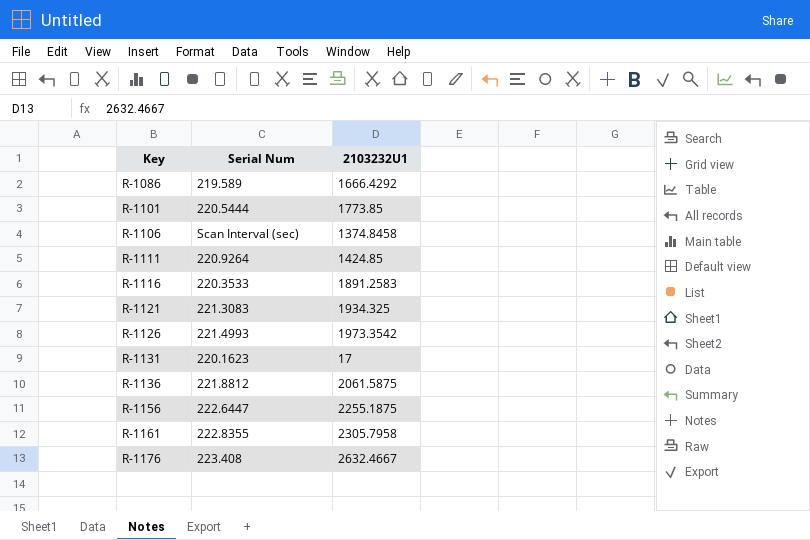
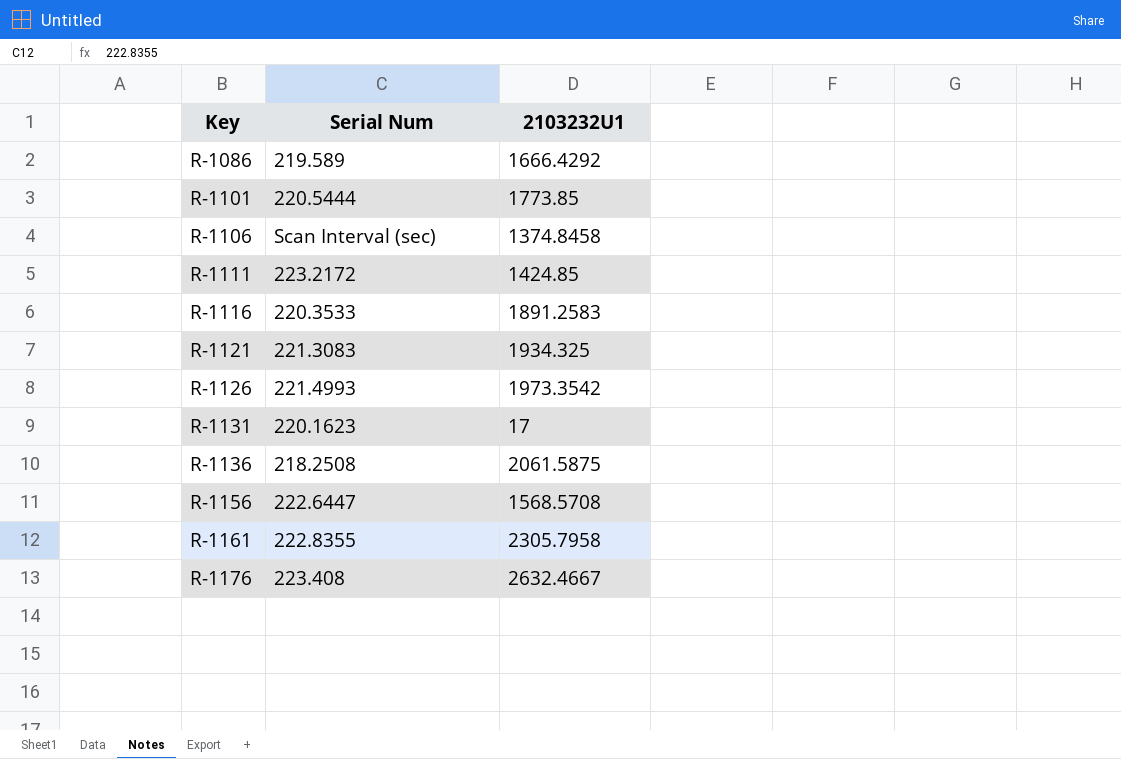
R-1111 | Serial Num: 220.9264 -> 223.2172
R-1136 | Serial Num: 221.8812 -> 218.2508
R-1156 | 2103232U1: 2255.1875 -> 1568.5708

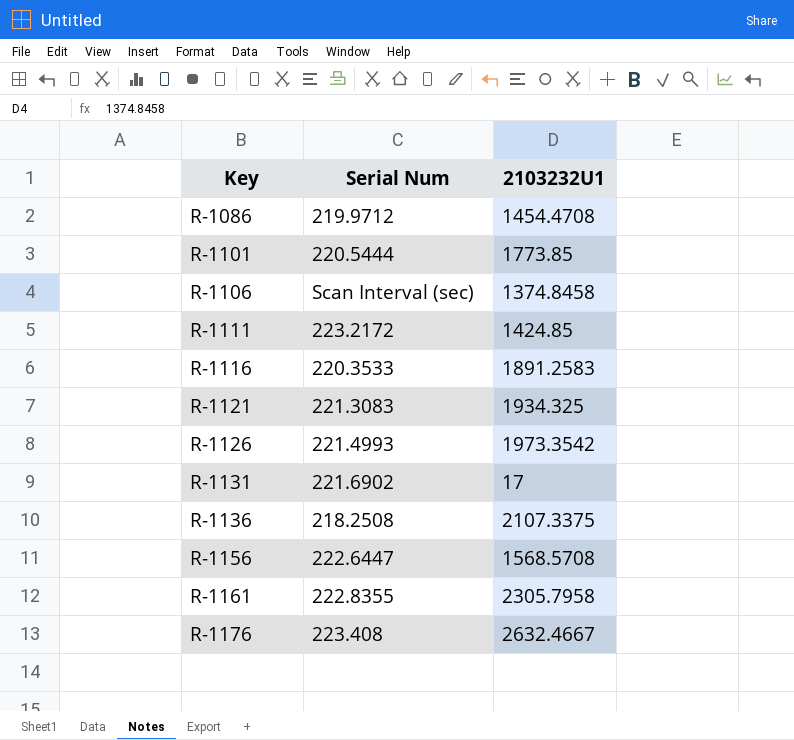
R-1086 | Serial Num: 219.589 -> 219.9712
R-1086 | 2103232U1: 1666.4292 -> 1454.4708
R-1131 | Serial Num: 220.1623 -> 221.6902
R-1136 | 2103232U1: 2061.5875 -> 2107.3375

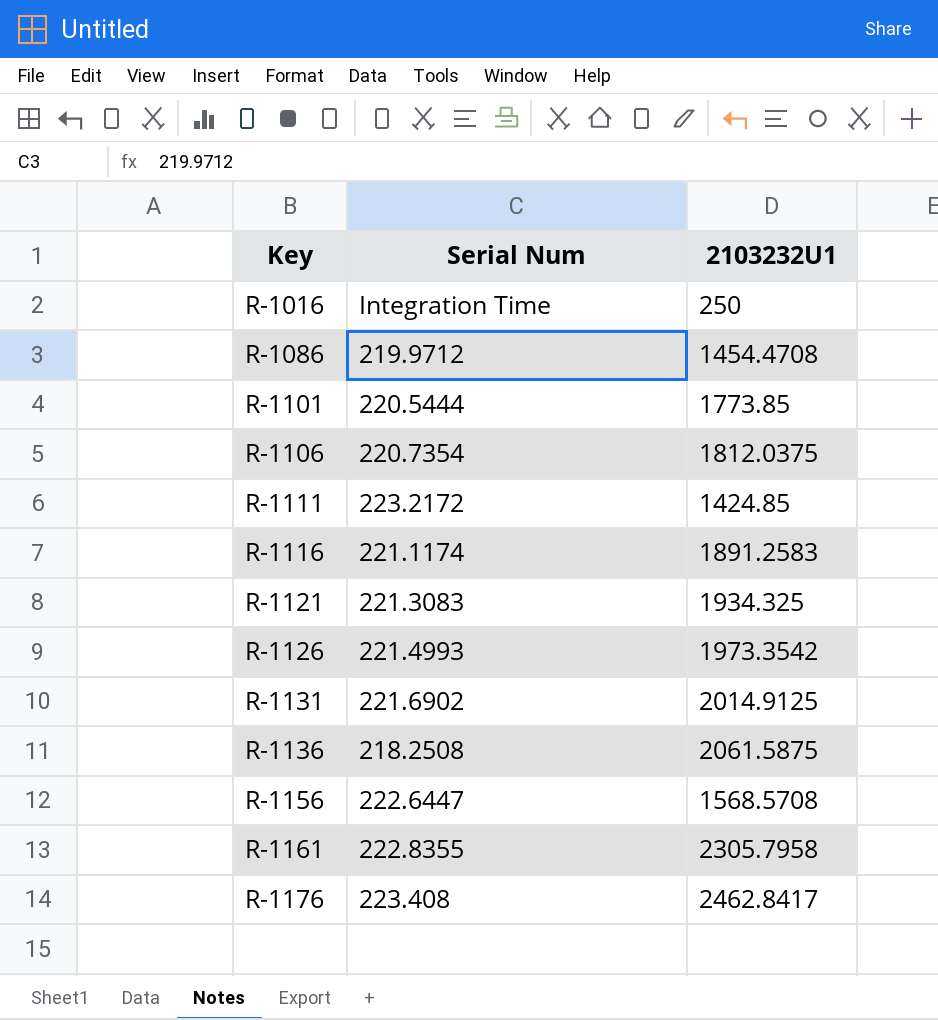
row R-1016: none -> Integration Time | 250
R-1106 | Serial Num: Scan Interval (sec) -> 220.7354
R-1106 | 2103232U1: 1374.8458 -> 1812.0375
R-1116 | Serial Num: 220.3533 -> 221.1174
R-1131 | 2103232U1: 17 -> 2014.9125
R-1136 | 2103232U1: 2107.3375 -> 2061.5875
R-1176 | 2103232U1: 2632.4667 -> 2462.8417

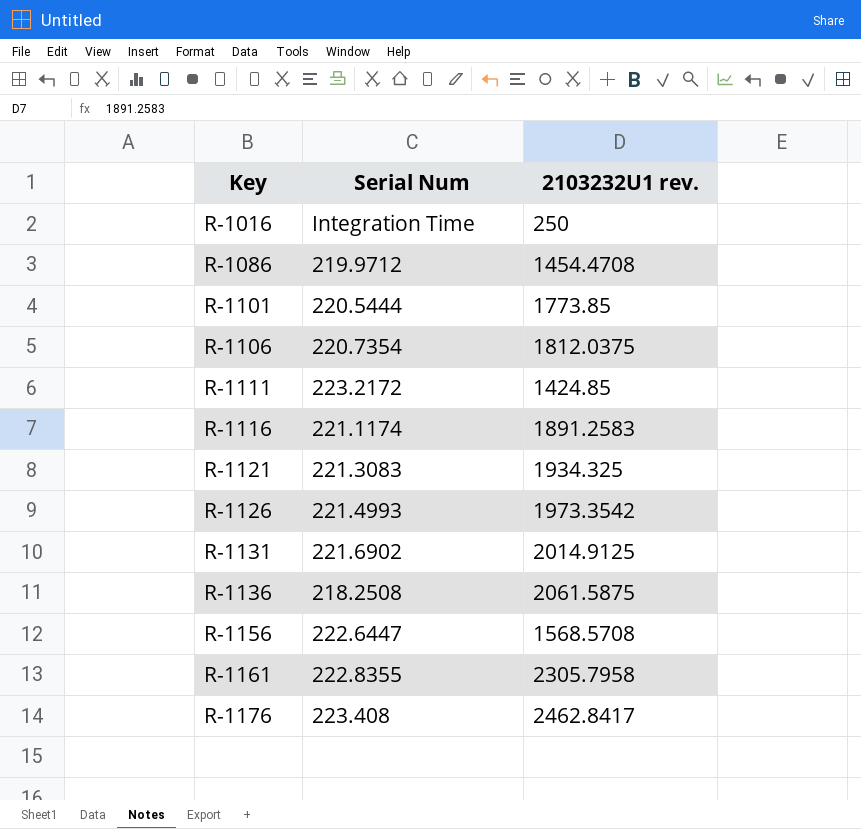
column name: 2103232U1 -> 2103232U1 rev.

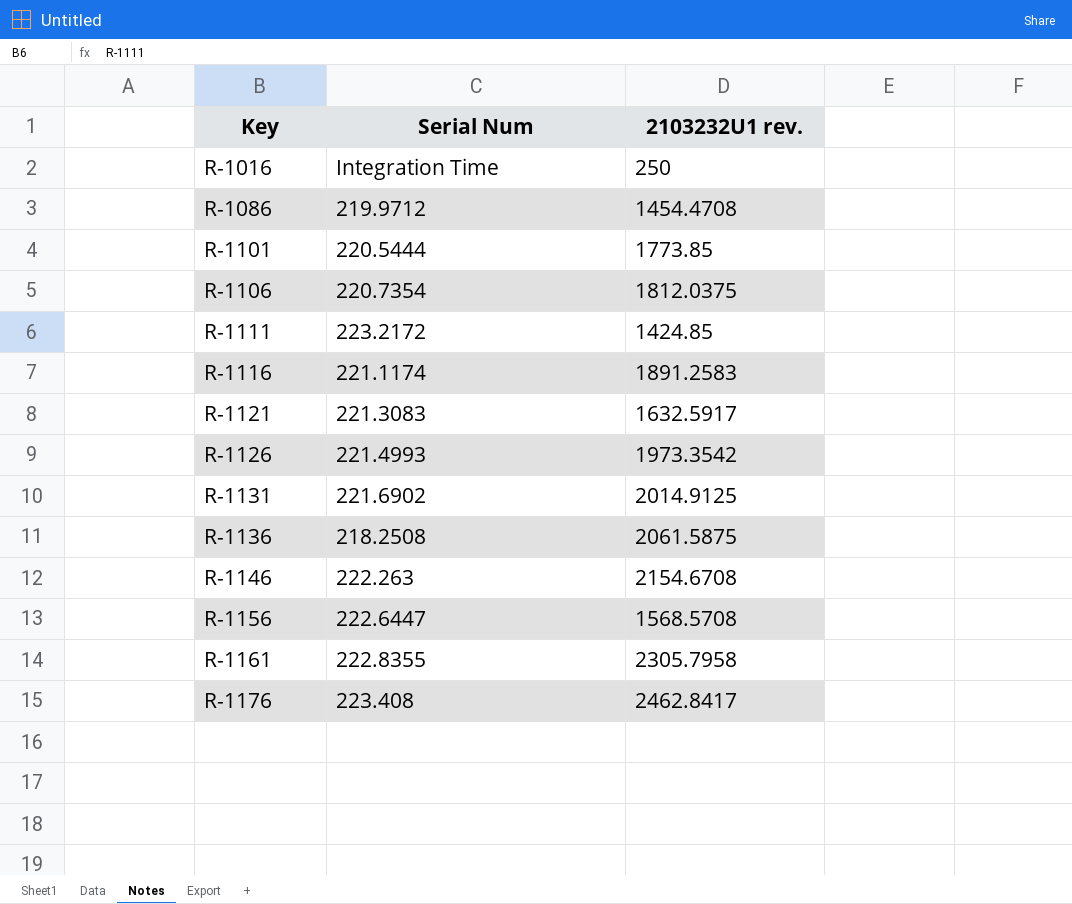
R-1121 | 2103232U1 rev.: 1934.325 -> 1632.5917
row R-1146: none -> 222.263 | 2154.6708

